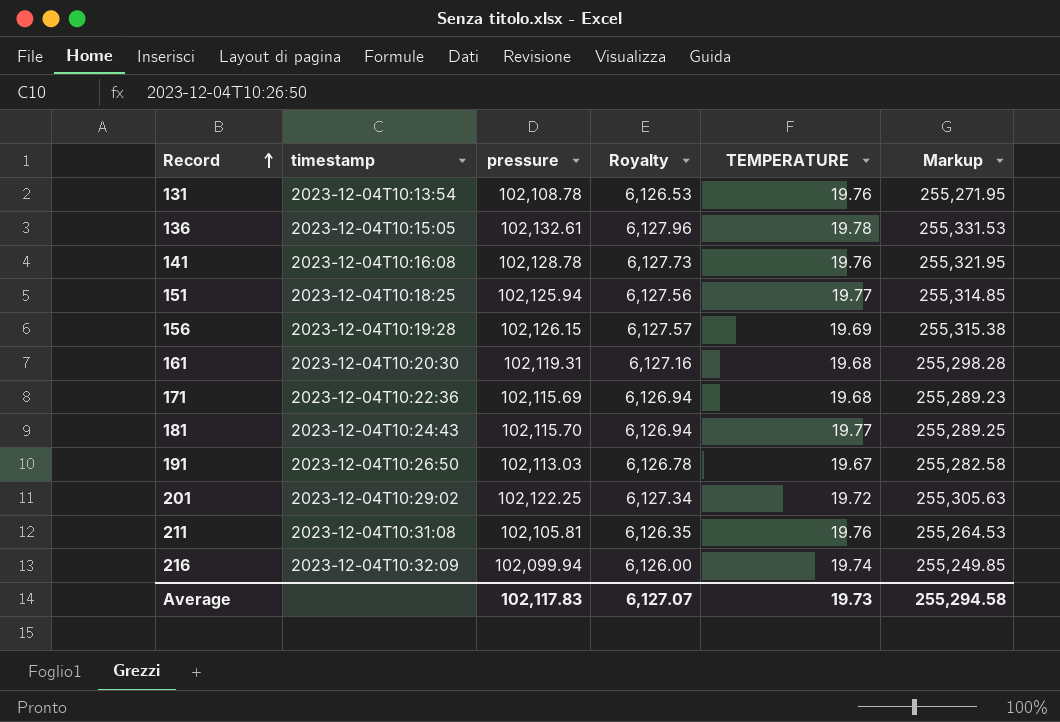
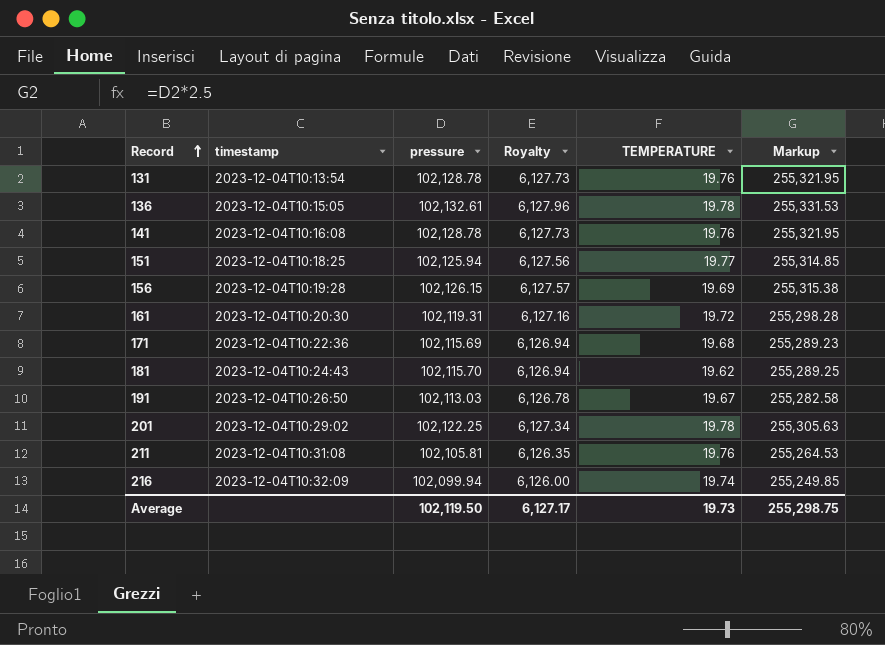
131 | pressure: 102,108.78 -> 102,128.78
131 | Royalty: 6,126.53 -> 6,127.73
131 | Markup: 255,271.95 -> 255,321.95
161 | TEMPERATURE: 19.68 -> 19.72
181 | TEMPERATURE: 19.77 -> 19.62
201 | TEMPERATURE: 19.72 -> 19.78
Average | pressure: 102,117.83 -> 102,119.50
Average | Royalty: 6,127.07 -> 6,127.17
Average | Markup: 255,294.58 -> 255,298.75

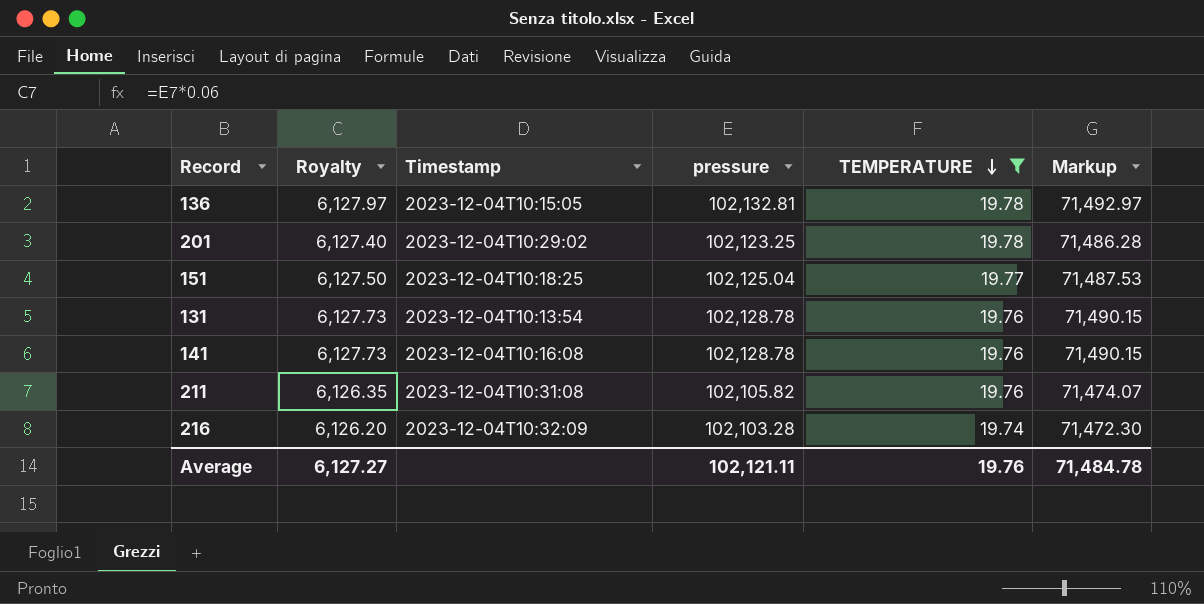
filter: none -> TEMPERATURE >= 19.74
row order: Record ascending -> TEMPERATURE descending
column Royalty | position: 4 -> 2
column name: timestamp -> Timestamp
column Markup | formula: [pressure] * 2.5 -> [pressure] * 0.7
136 | Royalty: 6,127.96 -> 6,127.97
136 | pressure: 102,132.61 -> 102,132.81
201 | Royalty: 6,127.34 -> 6,127.40
201 | pressure: 102,122.25 -> 102,123.25
151 | Royalty: 6,127.56 -> 6,127.50
151 | pressure: 102,125.94 -> 102,125.04
211 | pressure: 102,105.81 -> 102,105.82
216 | Royalty: 6,126.00 -> 6,126.20
216 | pressure: 102,099.94 -> 102,103.28
Average | Royalty: 6,127.17 -> 6,127.27
Average | pressure: 102,119.50 -> 102,121.11
Average | TEMPERATURE: 19.73 -> 19.76
Average | Markup: 255,298.75 -> 71,484.78

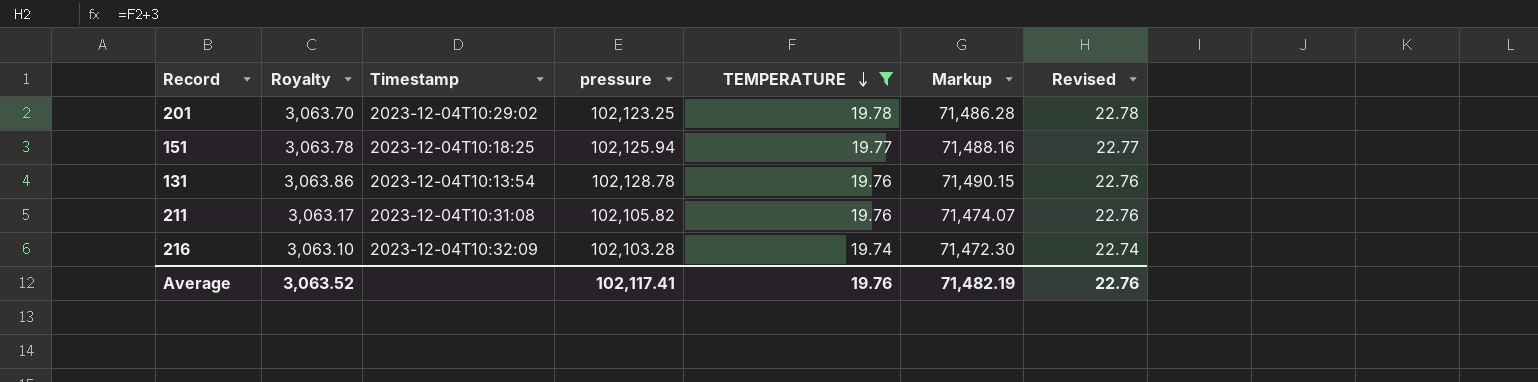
column Royalty | formula: [pressure] * 0.06 -> [pressure] * 0.03
column Revised | formula: none -> [TEMPERATURE] + 3
row 136: 6,127.97 | 2023-12-04T10:15:05 | 102,132.81 | 19.78 | 71,492.97 -> none
row 141: 6,127.73 | 2023-12-04T10:16:08 | 102,128.78 | 19.76 | 71,490.15 -> none
151 | pressure: 102,125.04 -> 102,125.94
151 | Markup: 71,487.53 -> 71,488.16
Average | Royalty: 6,127.27 -> 3,063.52
Average | pressure: 102,121.11 -> 102,117.41
Average | Markup: 71,484.78 -> 71,482.19

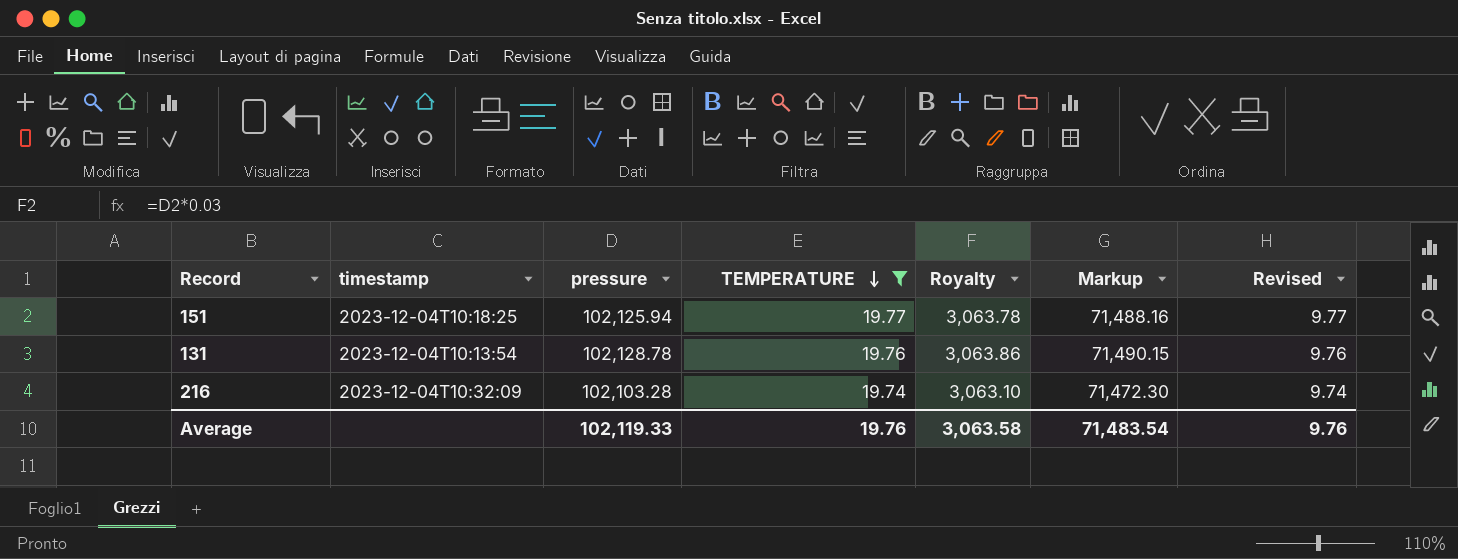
column name: Timestamp -> timestamp
column Royalty | position: 2 -> 5
column Revised | formula: [TEMPERATURE] + 3 -> [TEMPERATURE] - 10
row 201: 3,063.70 | 2023-12-04T10:29:02 | 102,123.25 | 19.78 | 71,486.28 | 22.78 -> none
row 211: 3,063.17 | 2023-12-04T10:31:08 | 102,105.82 | 19.76 | 71,474.07 | 22.76 -> none
Average | pressure: 102,117.41 -> 102,119.33
Average | Royalty: 3,063.52 -> 3,063.58
Average | Markup: 71,482.19 -> 71,483.54
Average | Revised: 22.76 -> 9.76

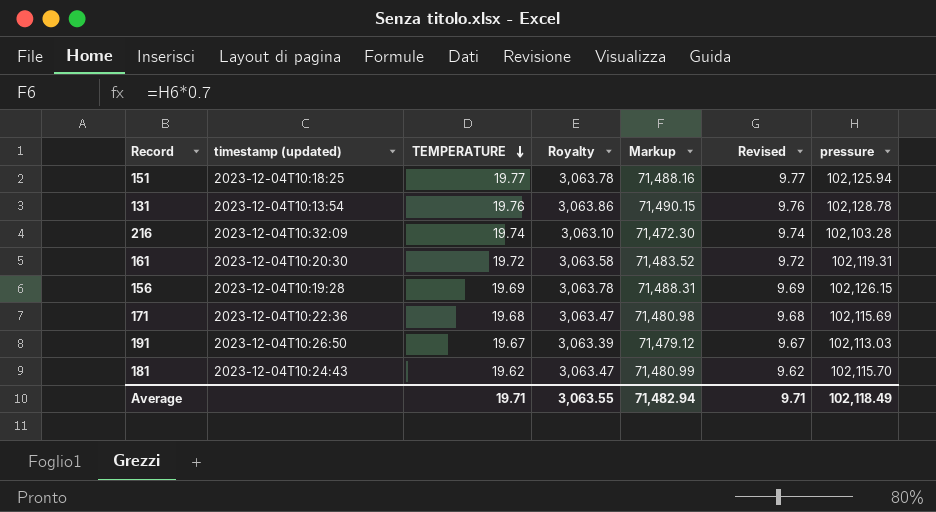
filter: TEMPERATURE >= 19.74 -> none
column name: timestamp -> timestamp (updated)
column pressure | position: 3 -> 7
Average | TEMPERATURE: 19.76 -> 19.71
Average | Royalty: 3,063.58 -> 3,063.55
Average | Markup: 71,483.54 -> 71,482.94
Average | Revised: 9.76 -> 9.71
Average | pressure: 102,119.33 -> 102,118.49

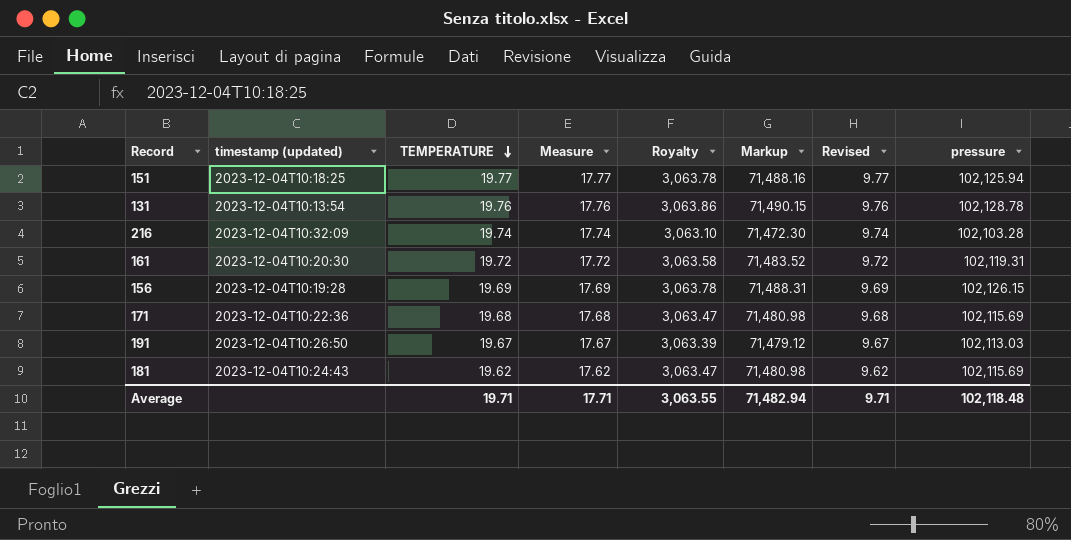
column Measure | formula: none -> [TEMPERATURE] - 2
181 | Markup: 71,480.99 -> 71,480.98
181 | pressure: 102,115.70 -> 102,115.69
Average | pressure: 102,118.49 -> 102,118.48

